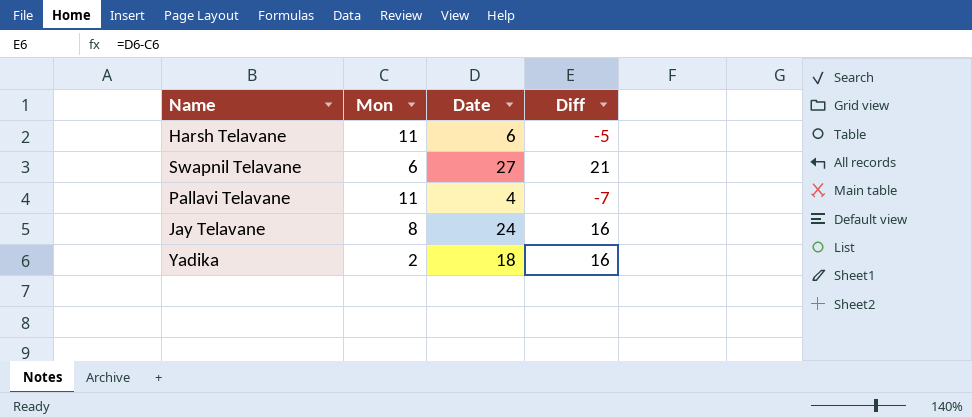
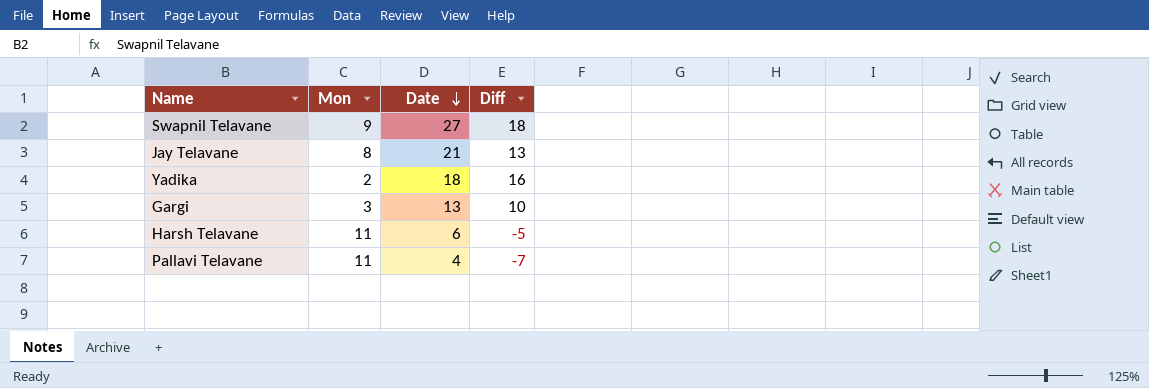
row order: none -> Date descending
Swapnil Telavane | Mon: 6 -> 9
Swapnil Telavane | Diff: 21 -> 18
Jay Telavane | Date: 24 -> 21
Jay Telavane | Diff: 16 -> 13
row Gargi: none -> 3 | 13 | 10

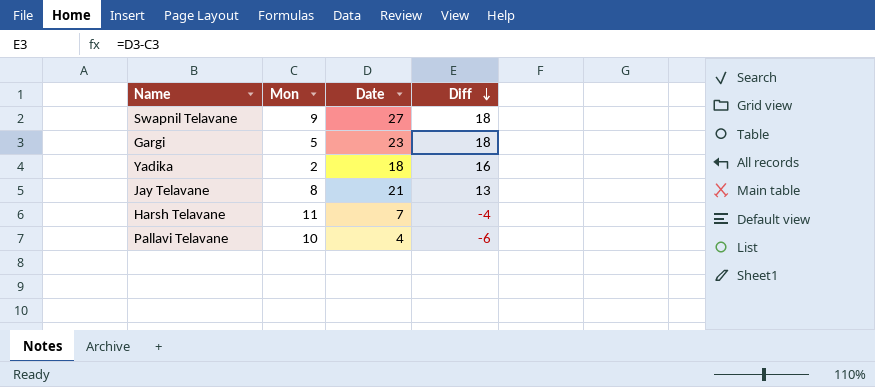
row order: Date descending -> Diff descending
Gargi | Mon: 3 -> 5
Gargi | Date: 13 -> 23
Gargi | Diff: 10 -> 18
Harsh Telavane | Date: 6 -> 7
Harsh Telavane | Diff: -5 -> -4
Pallavi Telavane | Mon: 11 -> 10
Pallavi Telavane | Diff: -7 -> -6

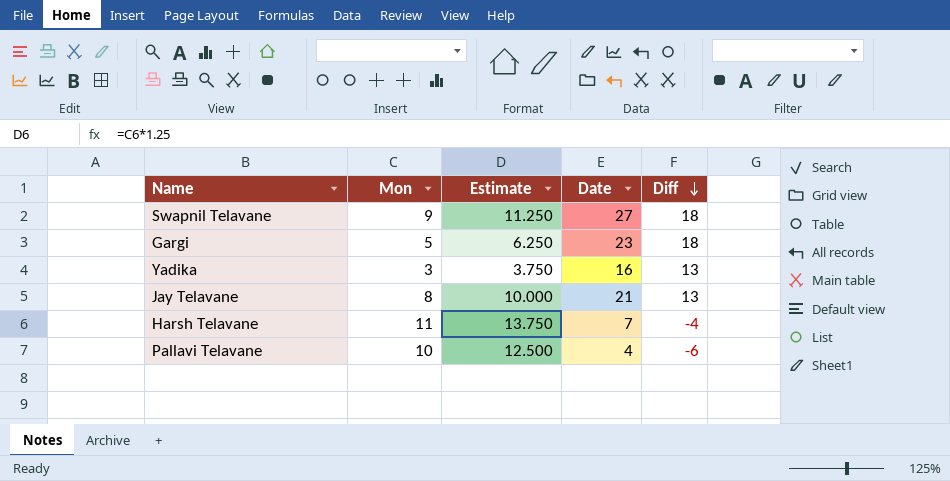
column Estimate | formula: none -> [Mon] * 1.25
Yadika | Mon: 2 -> 3
Yadika | Date: 18 -> 16
Yadika | Diff: 16 -> 13

